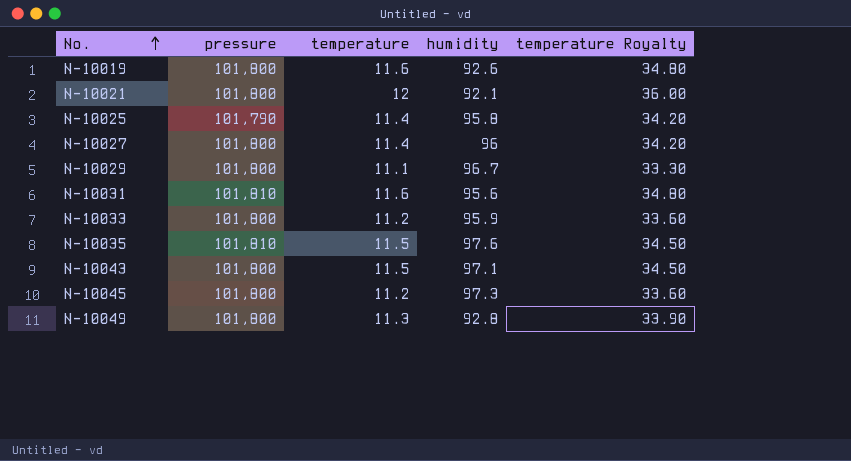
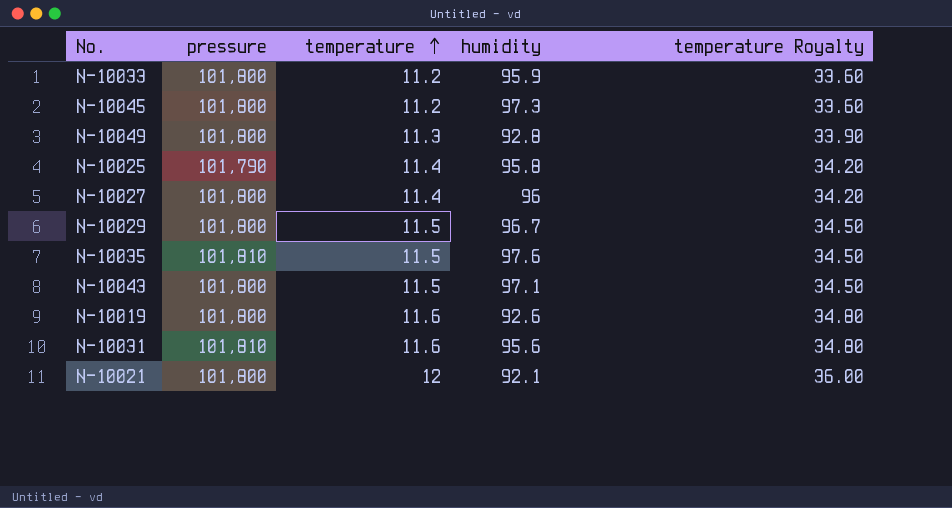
row order: No. ascending -> temperature ascending
N-10029 | temperature: 11.1 -> 11.5
N-10029 | temperature Royalty: 33.30 -> 34.50

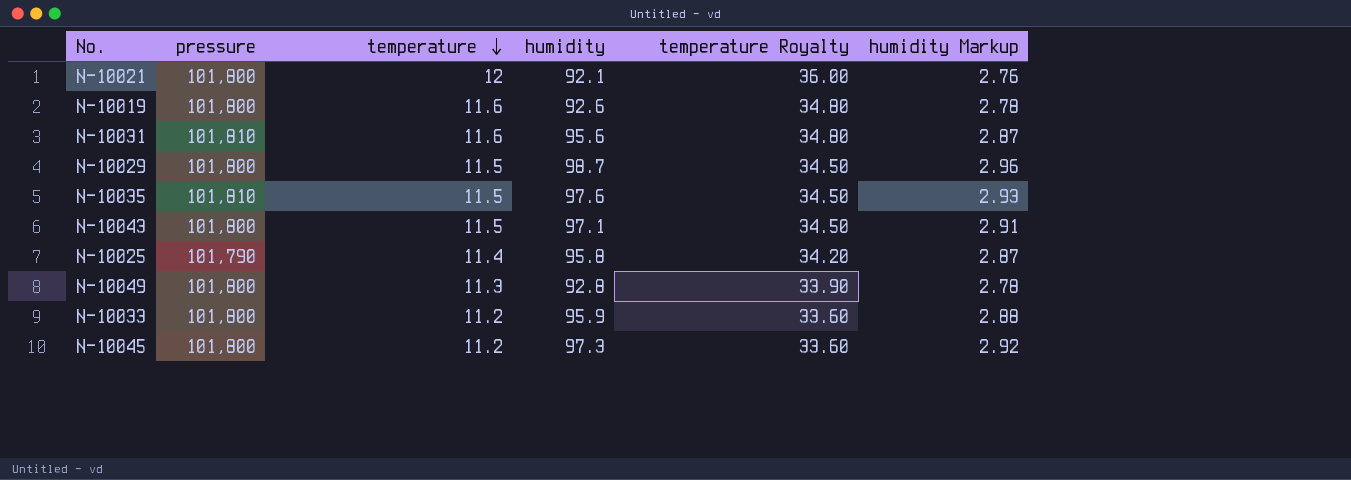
row order: temperature ascending -> temperature descending
column humidity Markup | formula: none -> [humidity] * 0.03
row N-10027: 101,800 | 11.4 | 96 | 34.20 -> none
N-10029 | humidity: 96.7 -> 98.7

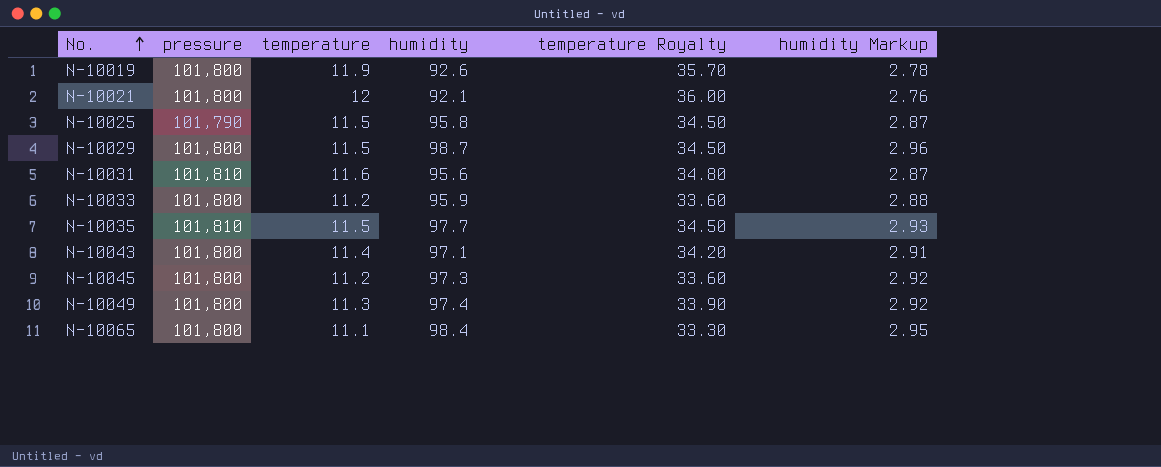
row order: temperature descending -> No. ascending
N-10019 | temperature: 11.6 -> 11.9
N-10019 | temperature Royalty: 34.80 -> 35.70
N-10025 | temperature: 11.4 -> 11.5
N-10025 | temperature Royalty: 34.20 -> 34.50
N-10035 | humidity: 97.6 -> 97.7
N-10043 | temperature: 11.5 -> 11.4
N-10043 | temperature Royalty: 34.50 -> 34.20
N-10049 | humidity: 92.8 -> 97.4
N-10049 | humidity Markup: 2.78 -> 2.92
row N-10065: none -> 101,800 | 11.1 | 98.4 | 33.30 | 2.95

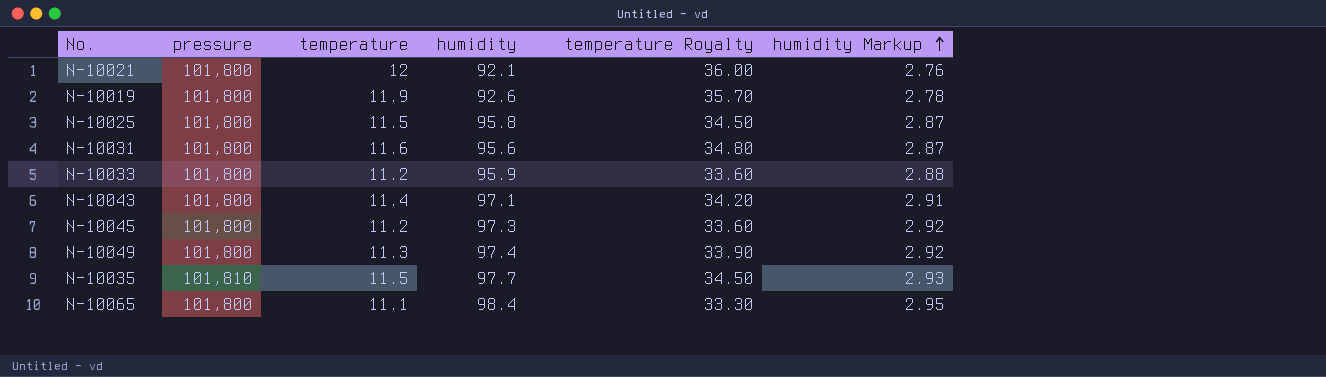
row order: No. ascending -> humidity Markup ascending
row N-10029: 101,800 | 11.5 | 98.7 | 34.50 | 2.96 -> none
N-10025 | pressure: 101,790 -> 101,800
N-10031 | pressure: 101,810 -> 101,800

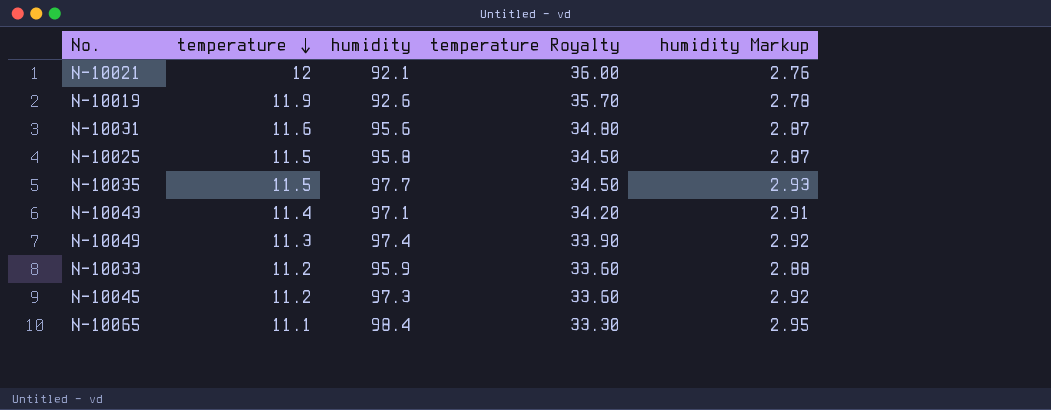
row order: humidity Markup ascending -> temperature descending
column pressure | position: 2 -> none

